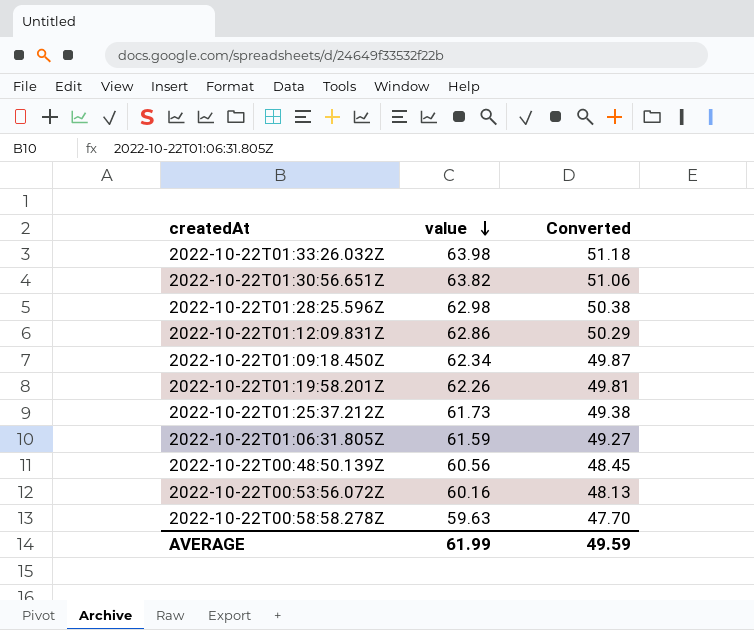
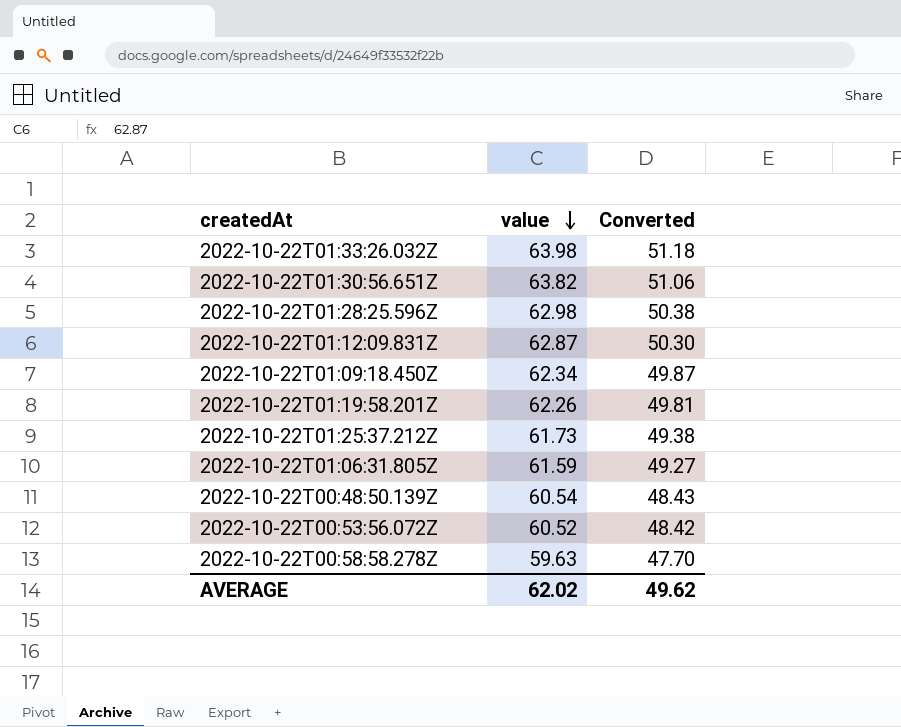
2022-10-22T01:12:09.831Z | value: 62.86 -> 62.87
2022-10-22T01:12:09.831Z | Converted: 50.29 -> 50.30
2022-10-22T00:48:50.139Z | value: 60.56 -> 60.54
2022-10-22T00:48:50.139Z | Converted: 48.45 -> 48.43
2022-10-22T00:53:56.072Z | value: 60.16 -> 60.52
2022-10-22T00:53:56.072Z | Converted: 48.13 -> 48.42
AVERAGE | value: 61.99 -> 62.02
AVERAGE | Converted: 49.59 -> 49.62

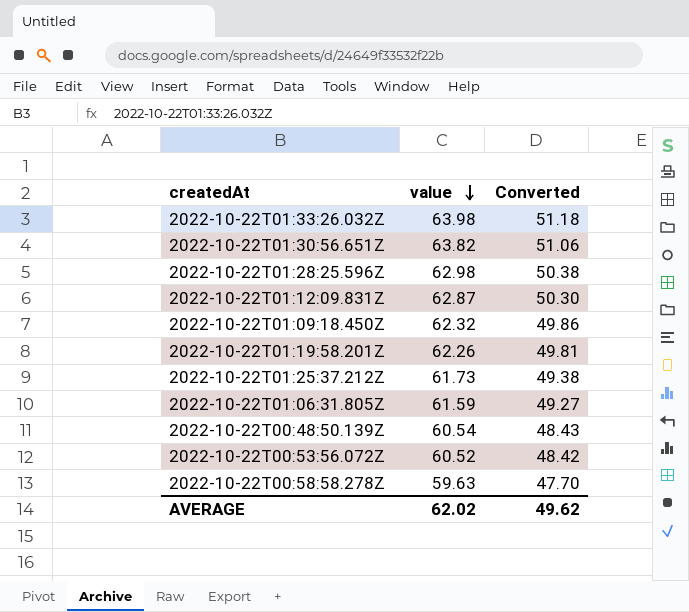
2022-10-22T01:09:18.450Z | value: 62.34 -> 62.32
2022-10-22T01:09:18.450Z | Converted: 49.87 -> 49.86

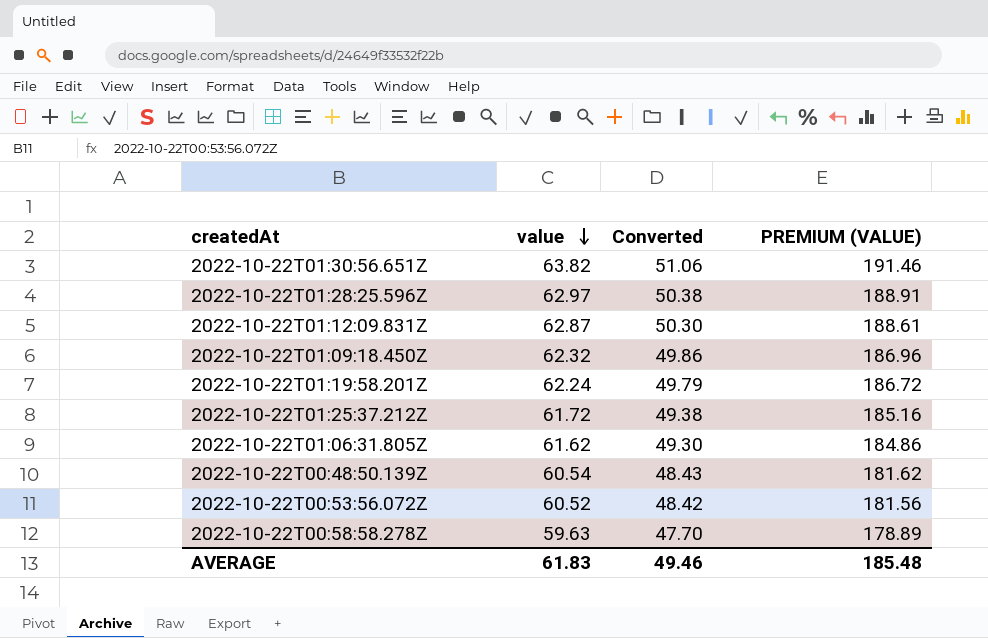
column PREMIUM (VALUE) | formula: none -> [value] * 3
row 2022-10-22T01:33:26.032Z: 63.98 | 51.18 -> none
2022-10-22T01:28:25.596Z | value: 62.98 -> 62.97
2022-10-22T01:19:58.201Z | value: 62.26 -> 62.24
2022-10-22T01:19:58.201Z | Converted: 49.81 -> 49.79
2022-10-22T01:25:37.212Z | value: 61.73 -> 61.72
2022-10-22T01:06:31.805Z | value: 61.59 -> 61.62
2022-10-22T01:06:31.805Z | Converted: 49.27 -> 49.30
AVERAGE | value: 62.02 -> 61.83
AVERAGE | Converted: 49.62 -> 49.46

